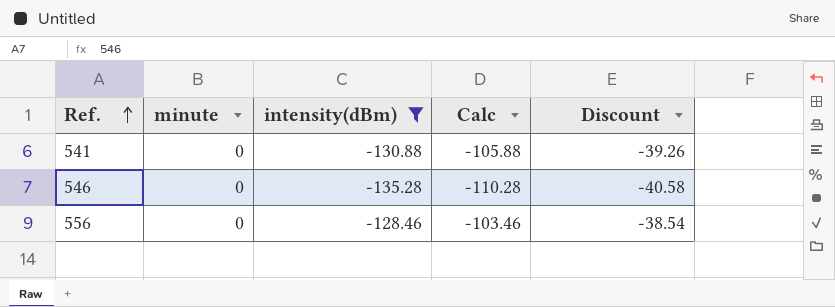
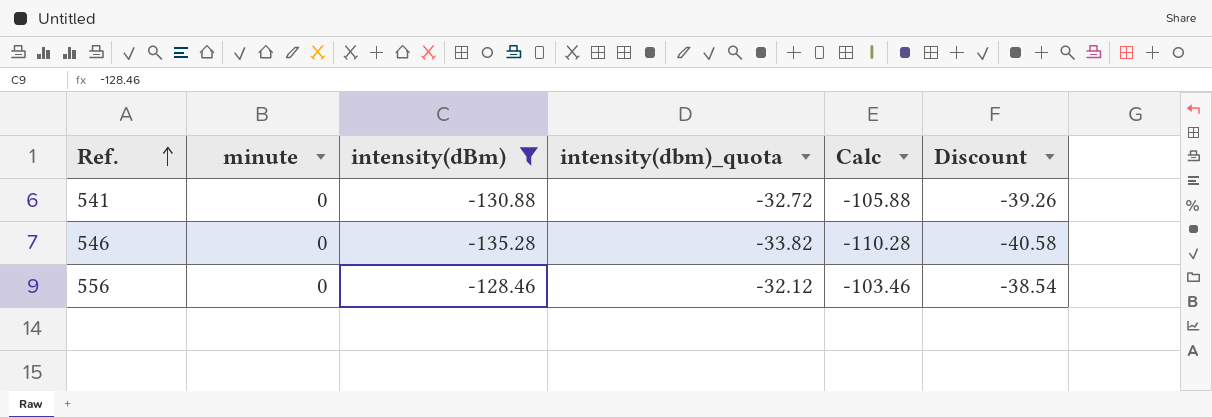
column intensity(dbm)_quota | formula: none -> [intensity(dBm)] * 0.25

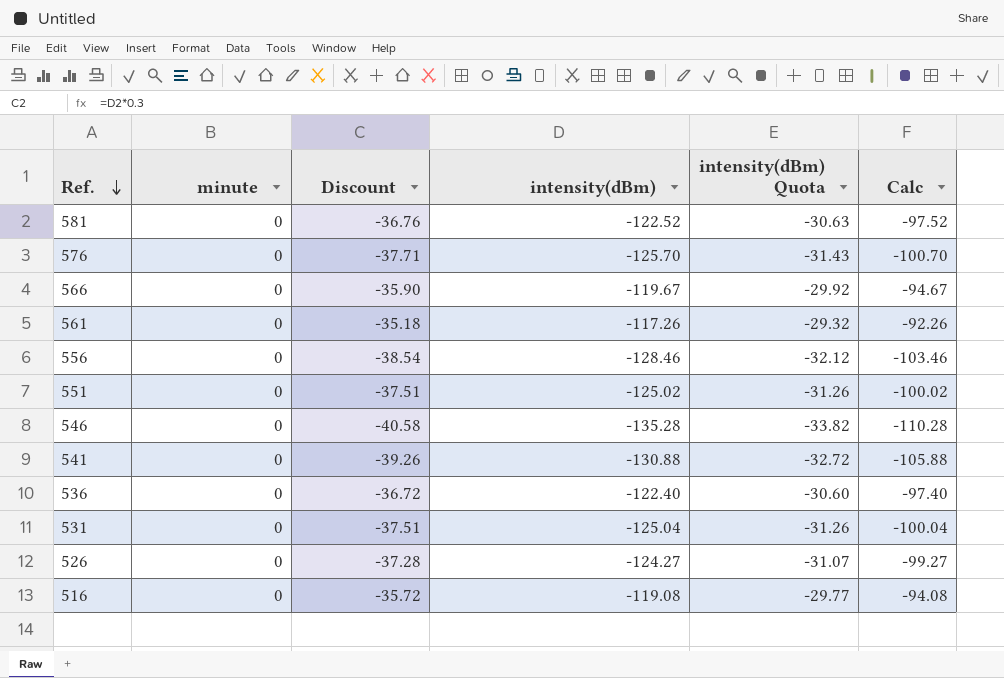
filter: intensity(dBm) <= -128.46 -> none
row order: Ref. ascending -> Ref. descending
column Discount | position: 6 -> 3
column name: intensity(dbm)_quota -> intensity(dBm) Quota

